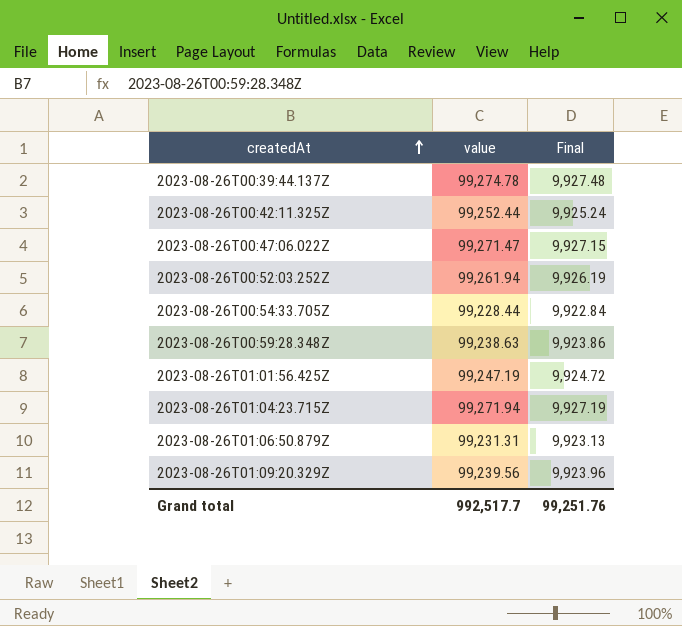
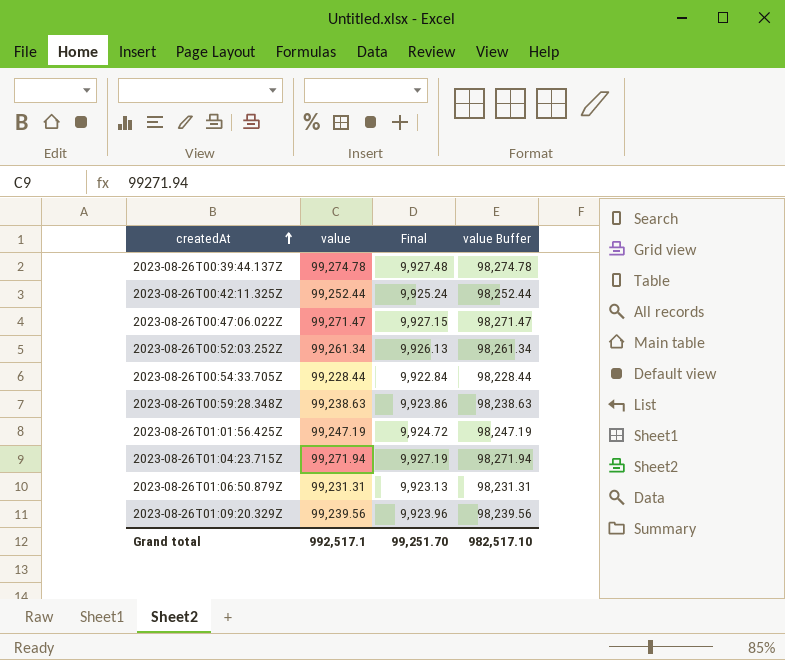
column value Buffer | formula: none -> [value] - 1000
2023-08-26T00:52:03.252Z | value: 99,261.94 -> 99,261.34
2023-08-26T00:52:03.252Z | Final: 9,926.19 -> 9,926.13
Grand total | value: 992,517.7 -> 992,517.1
Grand total | Final: 99,251.76 -> 99,251.70

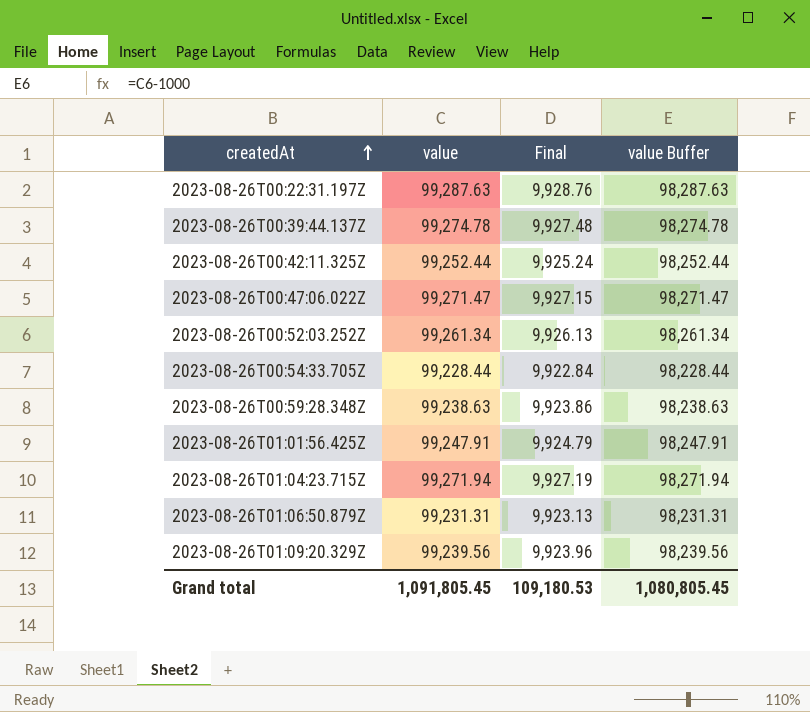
row 2023-08-26T00:22:31.197Z: none -> 99,287.63 | 9,928.76 | 98,287.63
2023-08-26T01:01:56.425Z | value: 99,247.19 -> 99,247.91
2023-08-26T01:01:56.425Z | Final: 9,924.72 -> 9,924.79
2023-08-26T01:01:56.425Z | value Buffer: 98,247.19 -> 98,247.91
Grand total | value: 992,517.1 -> 1,091,805.45
Grand total | Final: 99,251.70 -> 109,180.53
Grand total | value Buffer: 982,517.10 -> 1,080,805.45

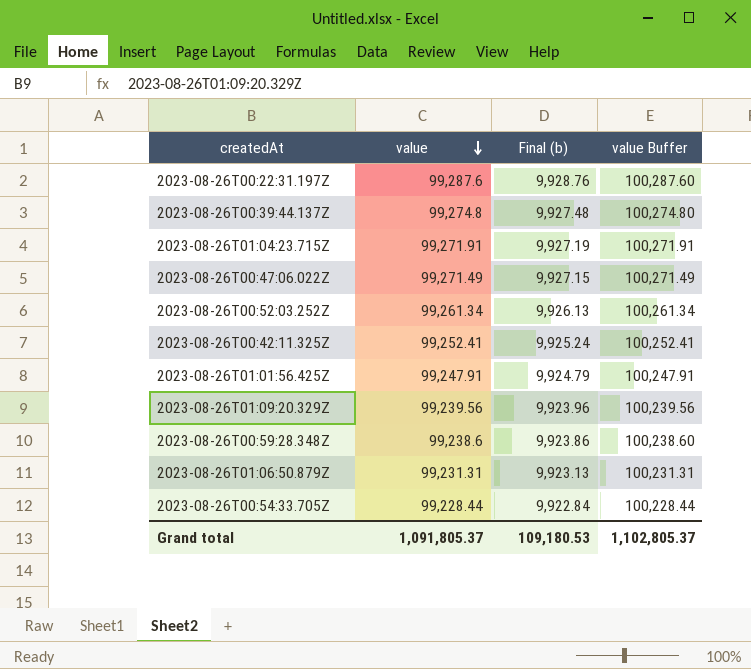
row order: createdAt ascending -> value descending
column name: Final -> Final (b)
column value Buffer | formula: [value] - 1000 -> [value] + 1000
2023-08-26T00:22:31.197Z | value: 99,287.63 -> 99,287.6
2023-08-26T00:39:44.137Z | value: 99,274.78 -> 99,274.8
2023-08-26T01:04:23.715Z | value: 99,271.94 -> 99,271.91
2023-08-26T00:47:06.022Z | value: 99,271.47 -> 99,271.49
2023-08-26T00:42:11.325Z | value: 99,252.44 -> 99,252.41
2023-08-26T00:59:28.348Z | value: 99,238.63 -> 99,238.6
Grand total | value: 1,091,805.45 -> 1,091,805.37
Grand total | value Buffer: 1,080,805.45 -> 1,102,805.37

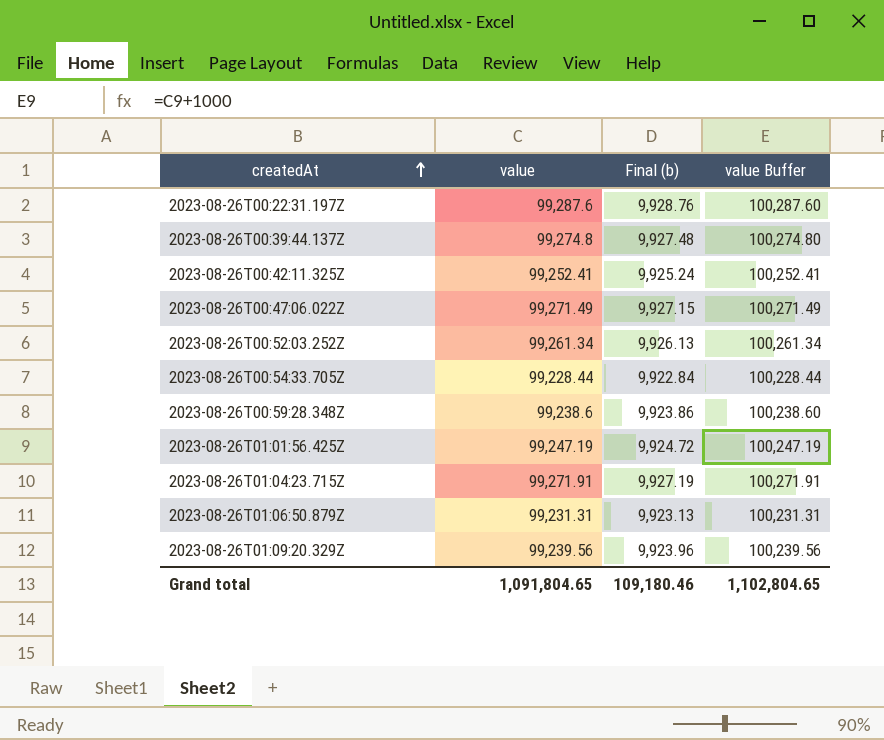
row order: value descending -> createdAt ascending
2023-08-26T01:01:56.425Z | value: 99,247.91 -> 99,247.19
2023-08-26T01:01:56.425Z | Final (b): 9,924.79 -> 9,924.72
2023-08-26T01:01:56.425Z | value Buffer: 100,247.91 -> 100,247.19
Grand total | value: 1,091,805.37 -> 1,091,804.65
Grand total | Final (b): 109,180.53 -> 109,180.46
Grand total | value Buffer: 1,102,805.37 -> 1,102,804.65

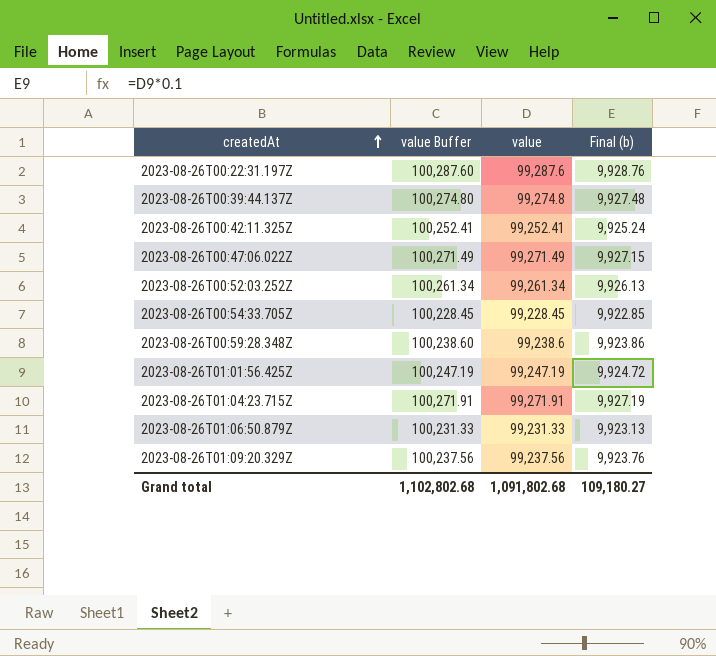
column value Buffer | position: 4 -> 2
2023-08-26T00:54:33.705Z | value Buffer: 100,228.44 -> 100,228.45
2023-08-26T00:54:33.705Z | value: 99,228.44 -> 99,228.45
2023-08-26T00:54:33.705Z | Final (b): 9,922.84 -> 9,922.85
2023-08-26T01:06:50.879Z | value Buffer: 100,231.31 -> 100,231.33
2023-08-26T01:06:50.879Z | value: 99,231.31 -> 99,231.33
2023-08-26T01:09:20.329Z | value Buffer: 100,239.56 -> 100,237.56
2023-08-26T01:09:20.329Z | value: 99,239.56 -> 99,237.56
2023-08-26T01:09:20.329Z | Final (b): 9,923.96 -> 9,923.76
Grand total | value Buffer: 1,102,804.65 -> 1,102,802.68
Grand total | value: 1,091,804.65 -> 1,091,802.68
Grand total | Final (b): 109,180.46 -> 109,180.27

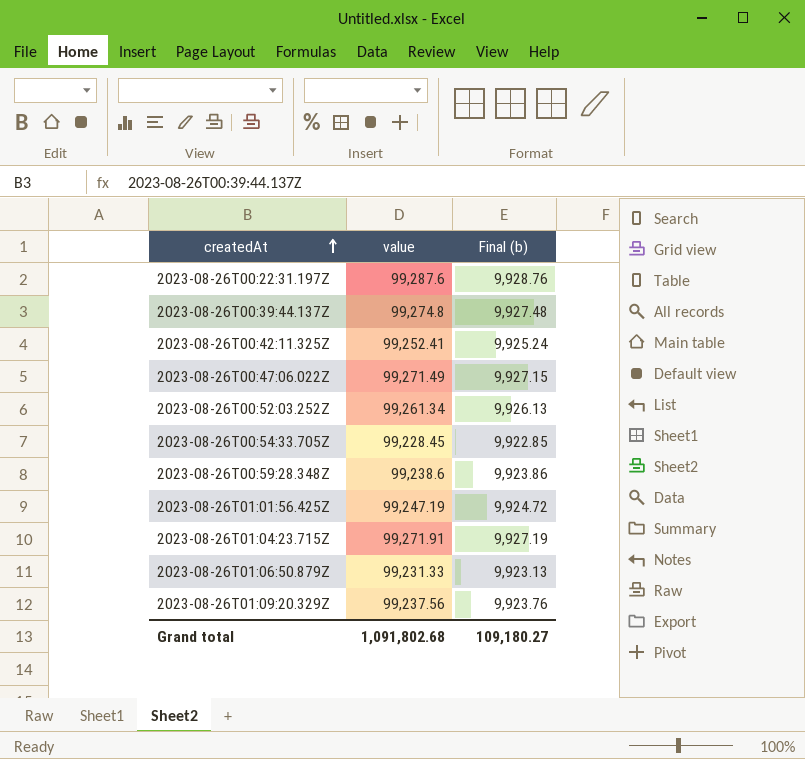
column value Buffer | formula: [value] + 1000 -> none

